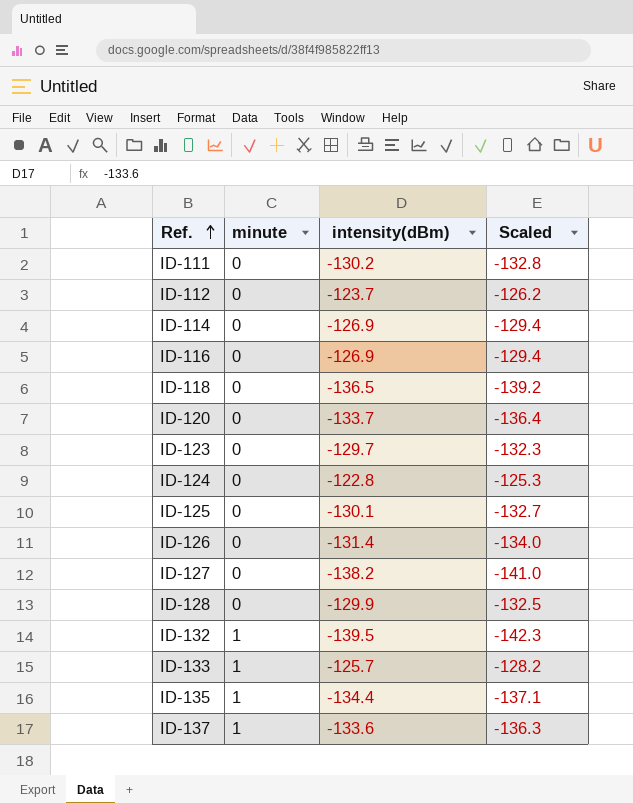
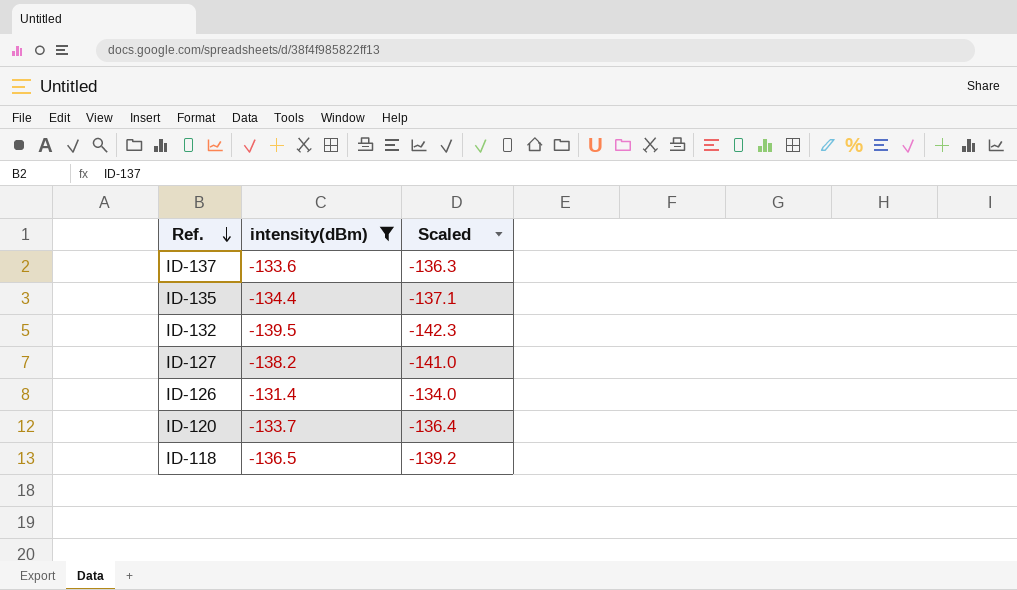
filter: none -> intensity(dBm) <= -131.4
row order: Ref. ascending -> Ref. descending
column minute | position: 2 -> none

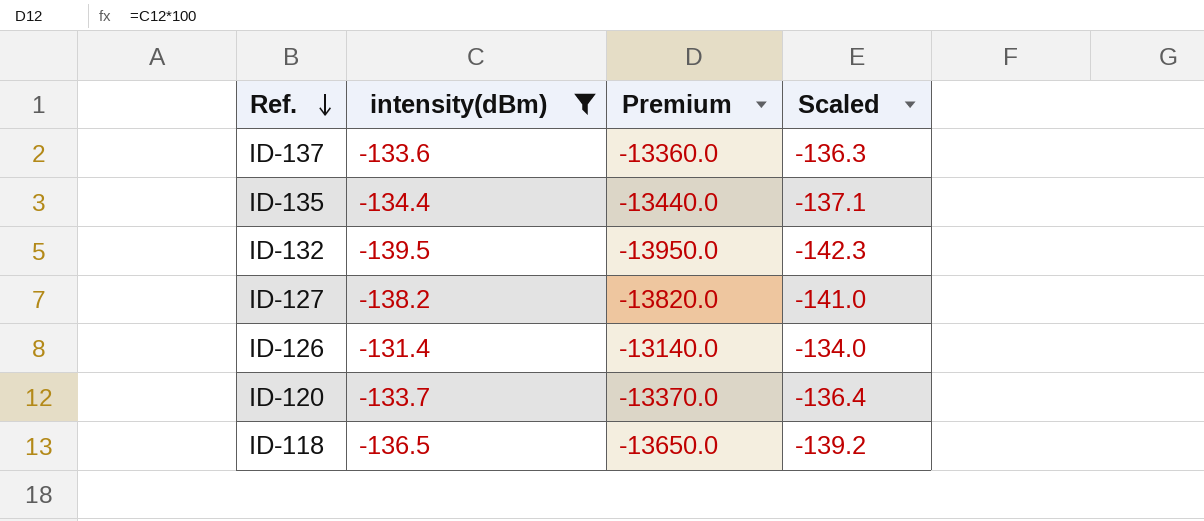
column Premium | formula: none -> [intensity(dBm)] * 100

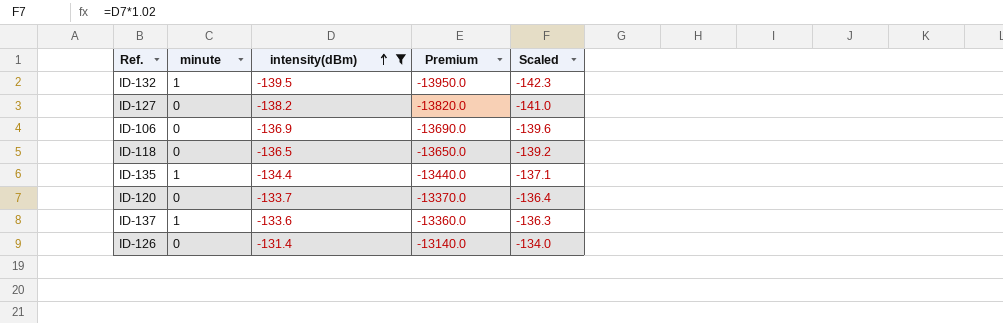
row order: Ref. descending -> intensity(dBm) ascending
column minute | position: none -> 2
row ID-106: none -> 0 | -136.9 | -13690.0 | -139.6

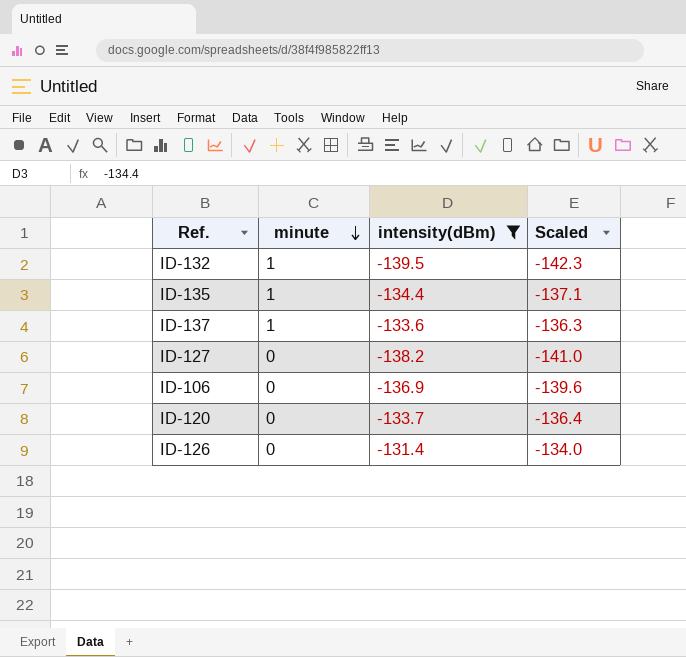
row order: intensity(dBm) ascending -> minute descending
column Premium | formula: [intensity(dBm)] * 100 -> none
row ID-118: 0 | -136.5 | -13650.0 | -139.2 -> none

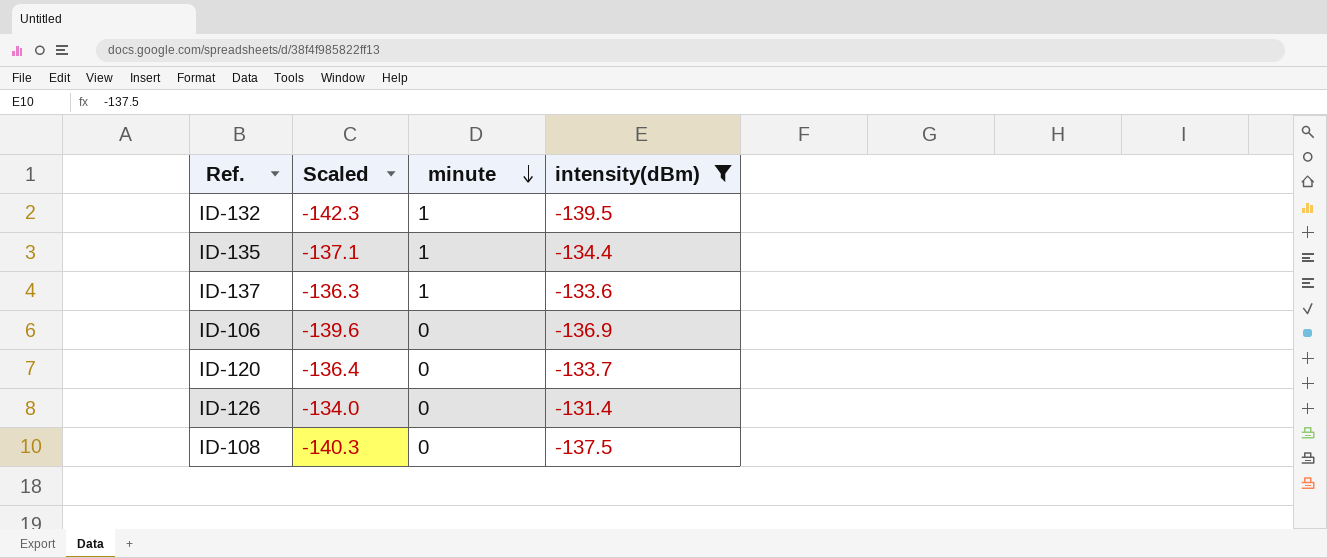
column Scaled | position: 4 -> 2
row ID-127: 0 | -138.2 | -141.0 -> none
row ID-108: none -> -140.3 | 0 | -137.5

